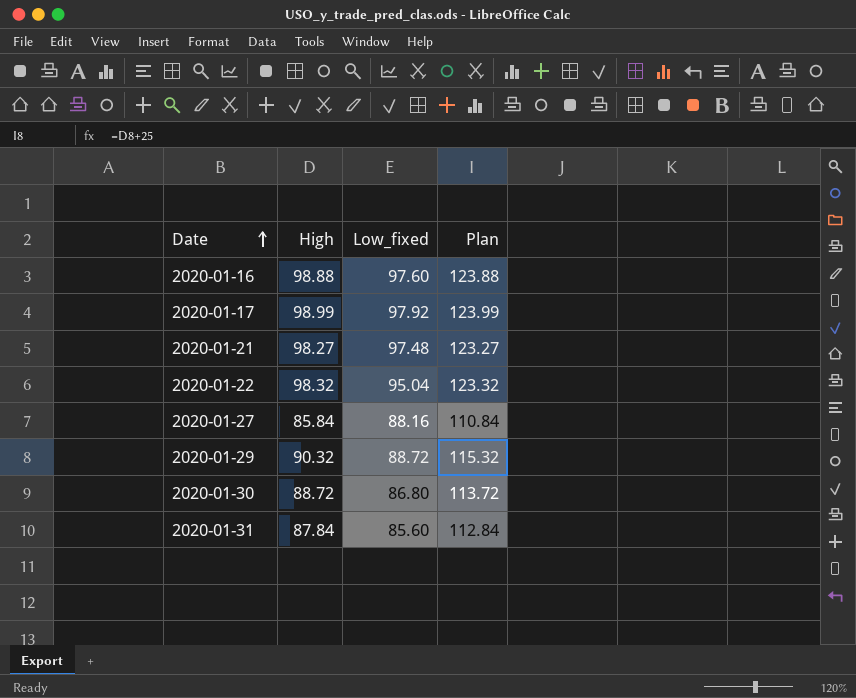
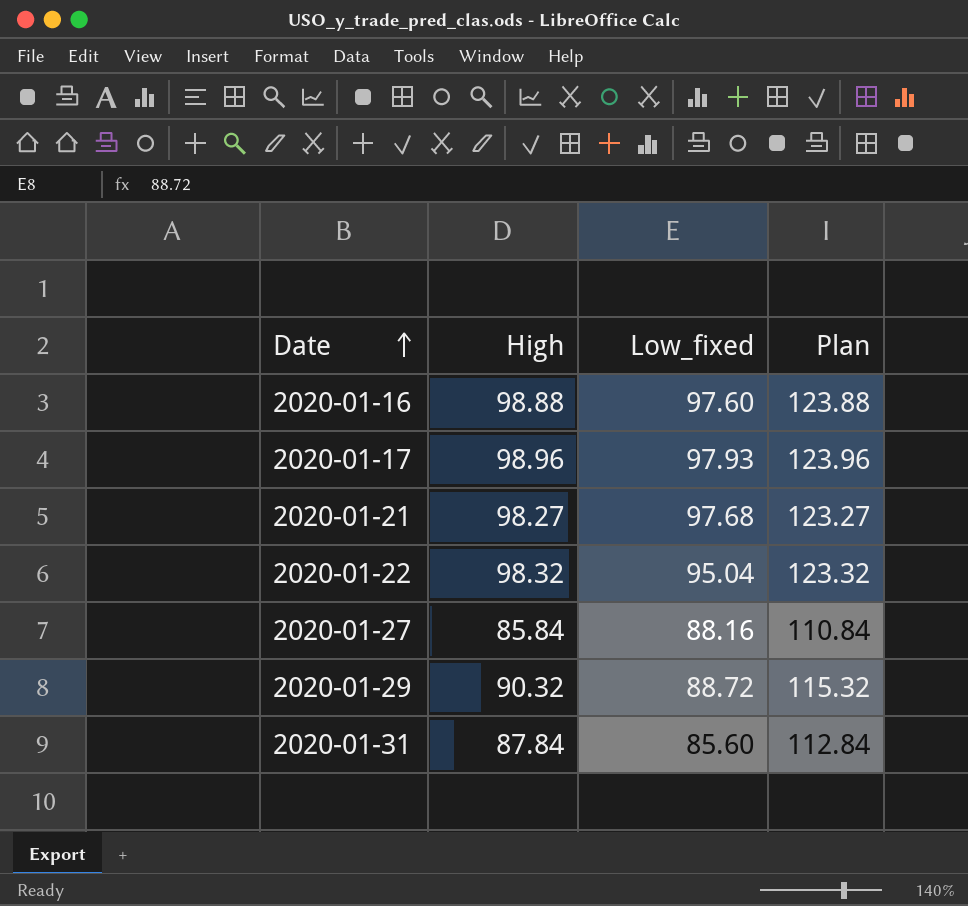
row 2020-01-30: 88.72 | 86.80 | 113.72 -> none
2020-01-17 | High: 98.99 -> 98.96
2020-01-17 | Low_fixed: 97.92 -> 97.93
2020-01-17 | Plan: 123.99 -> 123.96
2020-01-21 | Low_fixed: 97.48 -> 97.68

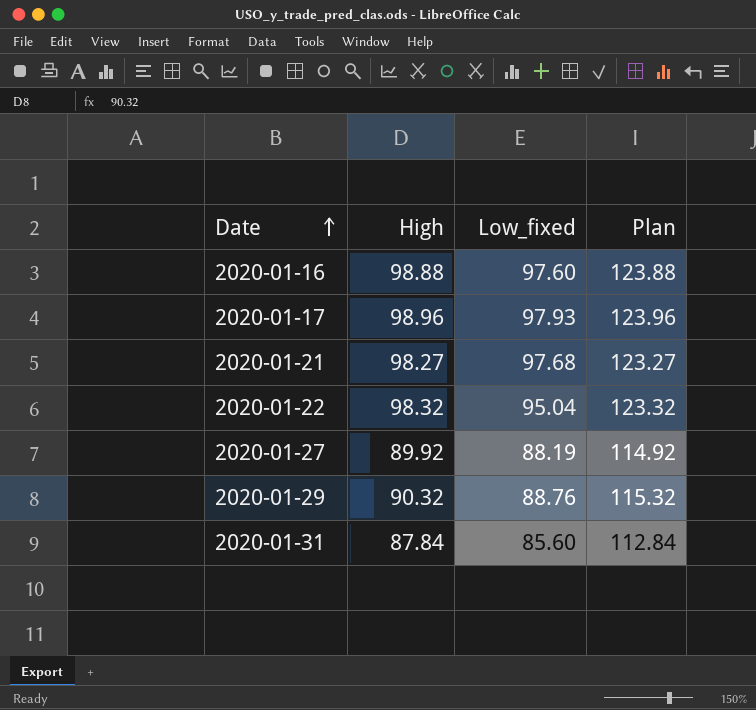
2020-01-27 | High: 85.84 -> 89.92
2020-01-27 | Low_fixed: 88.16 -> 88.19
2020-01-27 | Plan: 110.84 -> 114.92
2020-01-29 | Low_fixed: 88.72 -> 88.76

